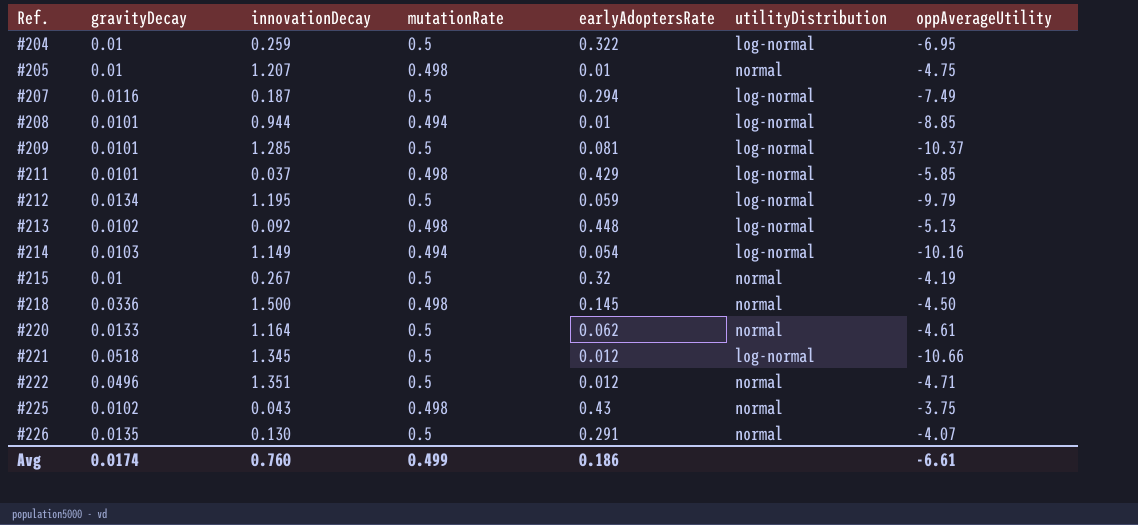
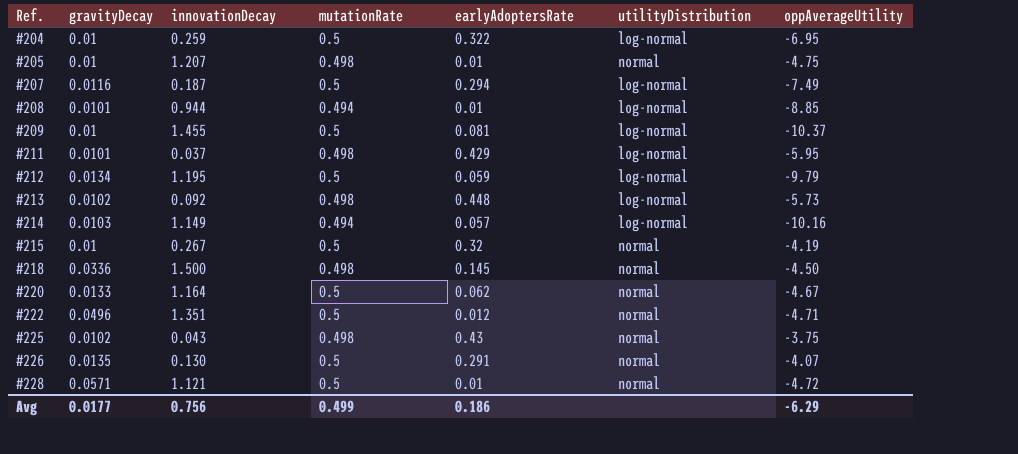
row #221: 0.0518 | 1.345 | 0.5 | 0.012 | log-normal | -10.66 -> none
#209 | gravityDecay: 0.0101 -> 0.01
#209 | innovationDecay: 1.285 -> 1.455
#211 | oppAverageUtility: -5.85 -> -5.95
#213 | oppAverageUtility: -5.13 -> -5.73
#214 | earlyAdoptersRate: 0.054 -> 0.057
#220 | oppAverageUtility: -4.61 -> -4.67
row #228: none -> 0.0571 | 1.121 | 0.5 | 0.01 | normal | -4.72
Avg | gravityDecay: 0.0174 -> 0.0177
Avg | innovationDecay: 0.760 -> 0.756
Avg | oppAverageUtility: -6.61 -> -6.29

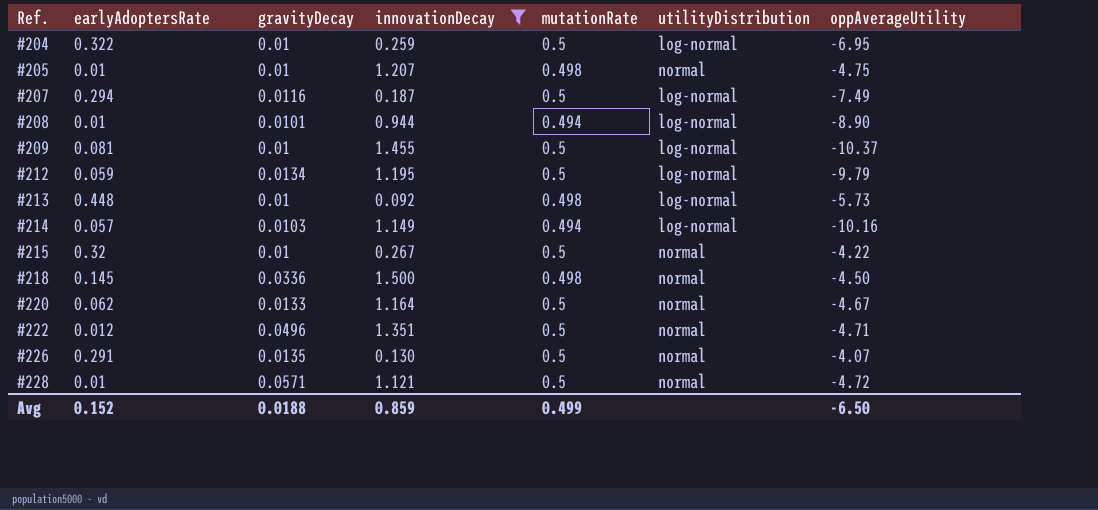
filter: none -> innovationDecay >= 0.092
column earlyAdoptersRate | position: 5 -> 2
#208 | oppAverageUtility: -8.85 -> -8.90
#213 | gravityDecay: 0.0102 -> 0.01
#215 | oppAverageUtility: -4.19 -> -4.22
Avg | earlyAdoptersRate: 0.186 -> 0.152
Avg | gravityDecay: 0.0177 -> 0.0188
Avg | innovationDecay: 0.756 -> 0.859
Avg | oppAverageUtility: -6.29 -> -6.50

